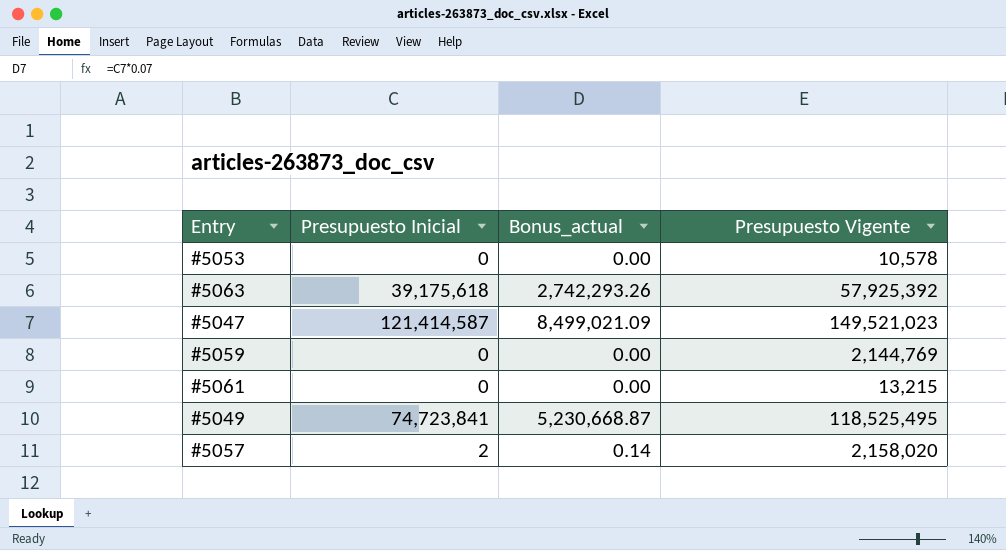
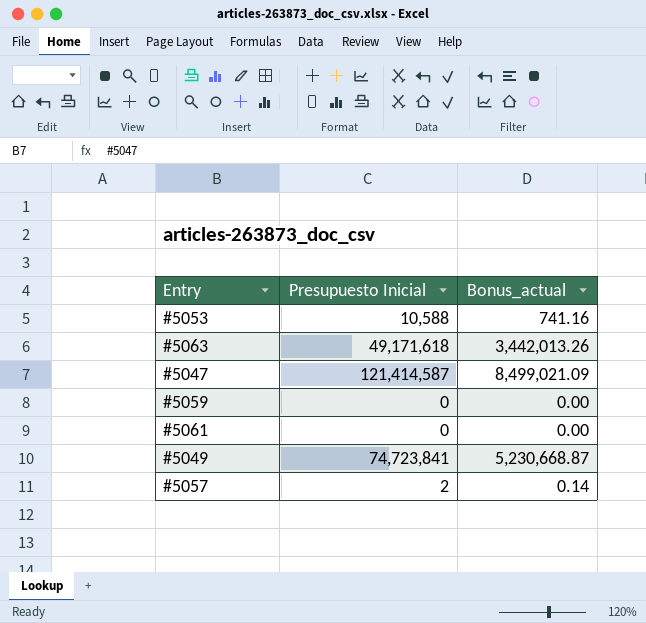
column Presupuesto Vigente | position: 4 -> none
#5053 | Presupuesto Inicial: 0 -> 10,588
#5053 | Bonus_actual: 0.00 -> 741.16
#5063 | Presupuesto Inicial: 39,175,618 -> 49,171,618
#5063 | Bonus_actual: 2,742,293.26 -> 3,442,013.26

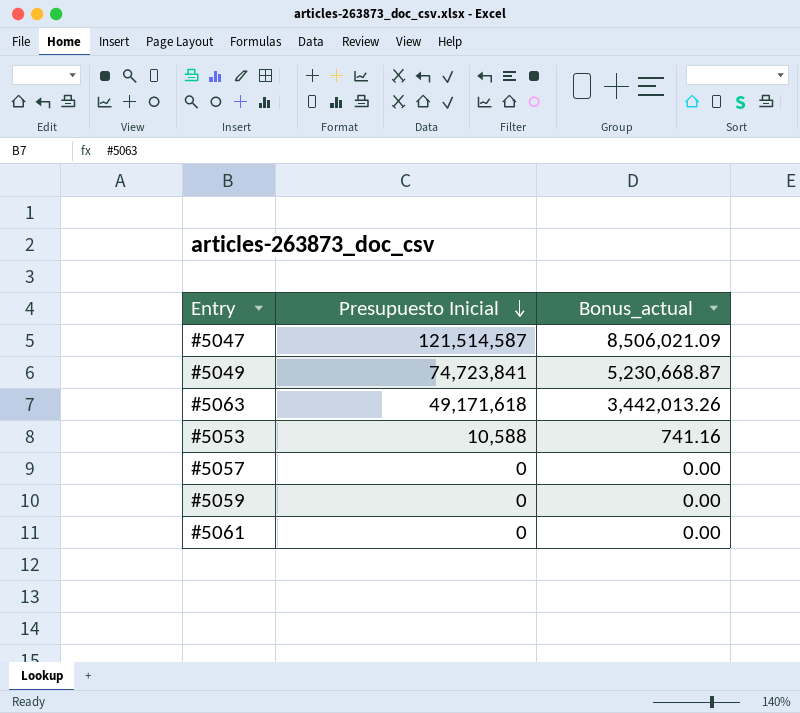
row order: none -> Presupuesto Inicial descending
#5047 | Presupuesto Inicial: 121,414,587 -> 121,514,587
#5047 | Bonus_actual: 8,499,021.09 -> 8,506,021.09
#5057 | Presupuesto Inicial: 2 -> 0
#5057 | Bonus_actual: 0.14 -> 0.00

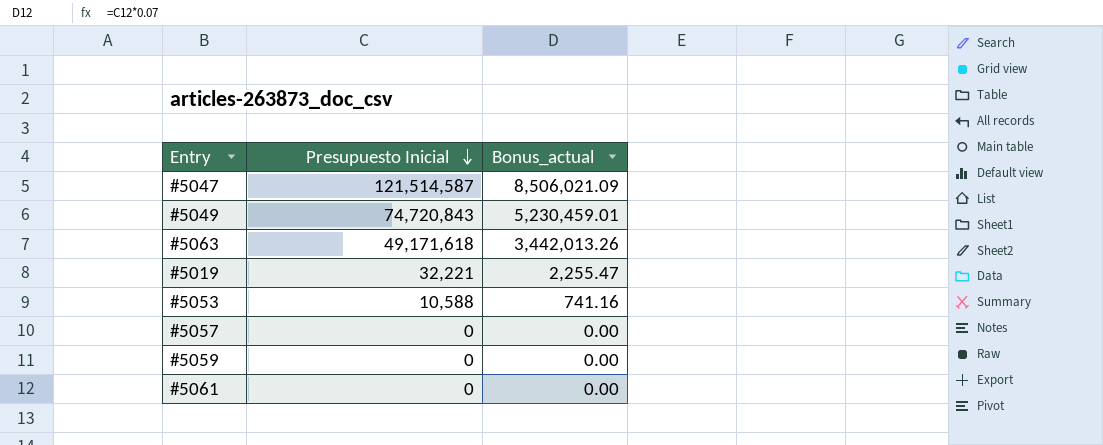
#5049 | Presupuesto Inicial: 74,723,841 -> 74,720,843
#5049 | Bonus_actual: 5,230,668.87 -> 5,230,459.01
row #5019: none -> 32,221 | 2,255.47

